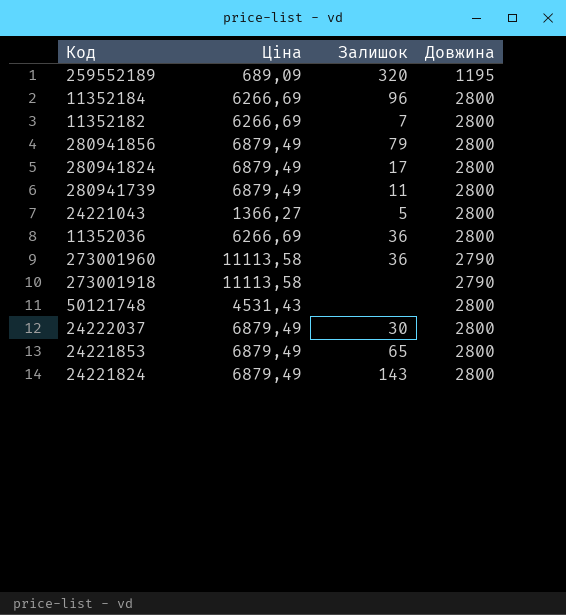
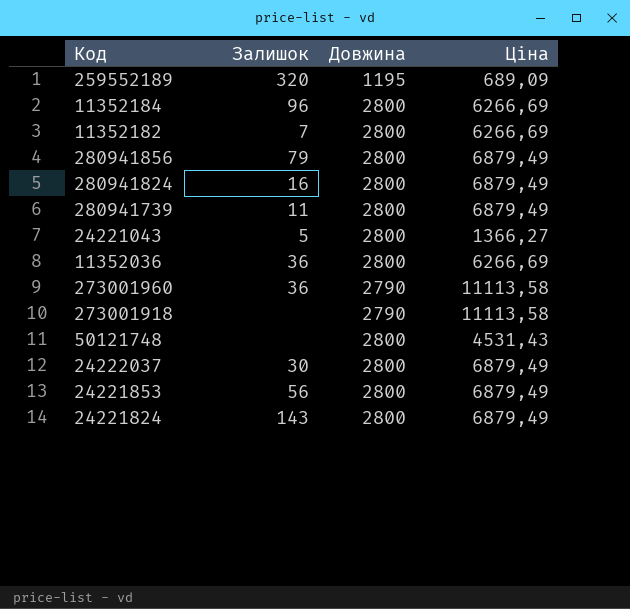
column Ціна | position: 2 -> 4
280941824 | Залишок: 17 -> 16
24221853 | Залишок: 65 -> 56

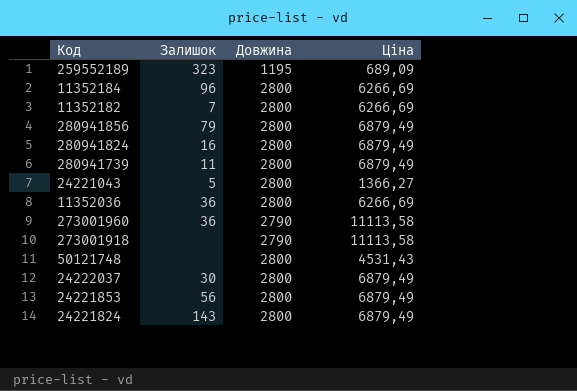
259552189 | Залишок: 320 -> 323

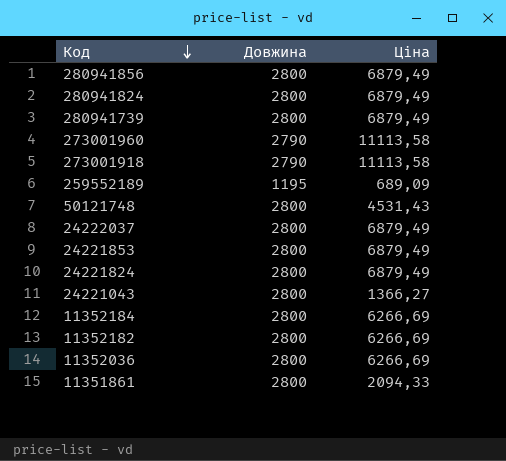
row order: none -> Код descending
column Залишок | position: 2 -> none
row 11351861: none -> 2800 | 2094,33

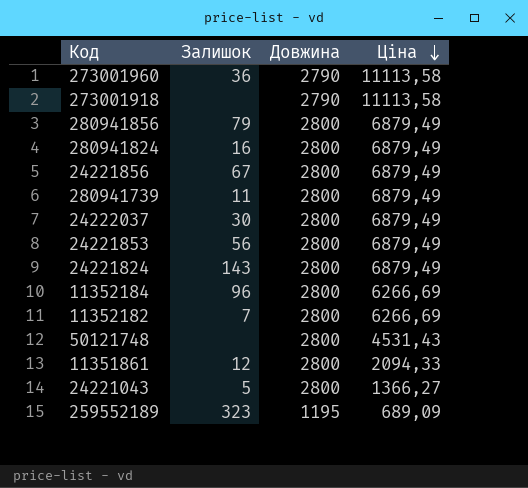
row order: Код descending -> Ціна descending
column Залишок | position: none -> 2
row 11352036: 2800 | 6266,69 -> none
row 24221856: none -> 67 | 2800 | 6879,49

